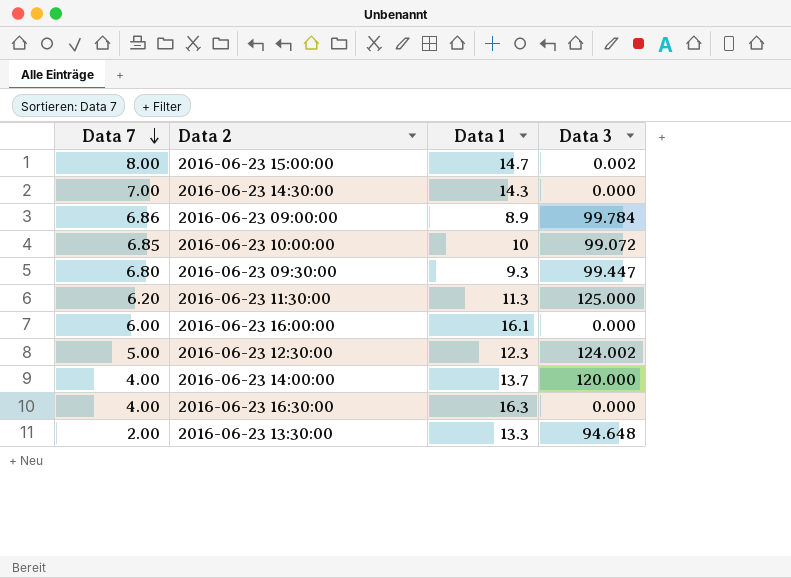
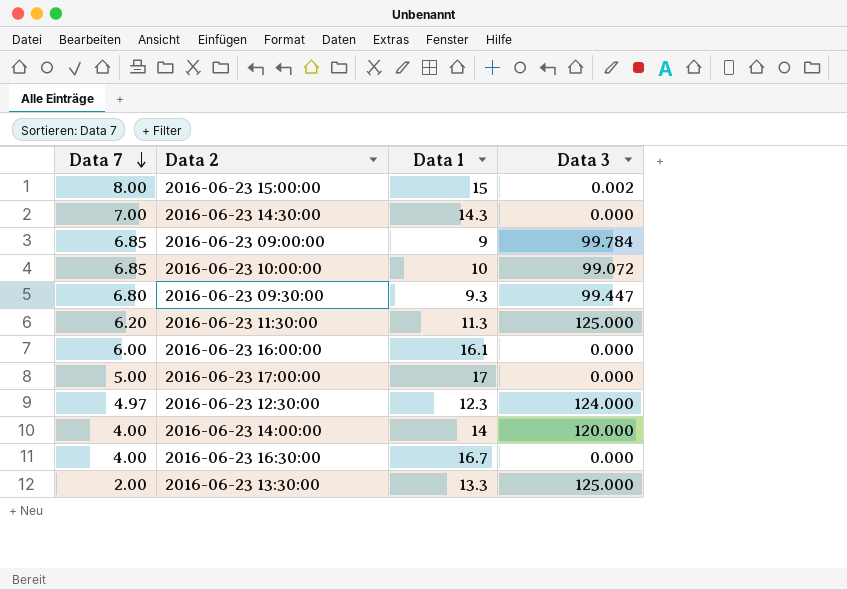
2016-06-23 15:00:00 | Data 1: 14.7 -> 15
2016-06-23 09:00:00 | Data 7: 6.86 -> 6.85
2016-06-23 09:00:00 | Data 1: 8.9 -> 9
row 2016-06-23 17:00:00: none -> 5.00 | 17 | 0.000
2016-06-23 12:30:00 | Data 7: 5.00 -> 4.97
2016-06-23 12:30:00 | Data 3: 124.002 -> 124.000
2016-06-23 14:00:00 | Data 1: 13.7 -> 14
2016-06-23 16:30:00 | Data 1: 16.3 -> 16.7
2016-06-23 13:30:00 | Data 3: 94.648 -> 125.000

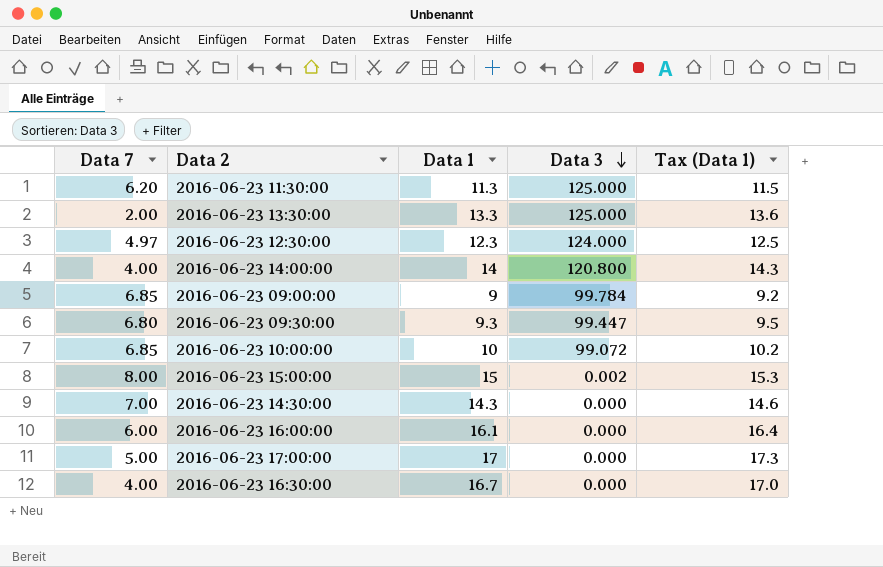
row order: Data 7 descending -> Data 3 descending
column Tax (Data 1) | formula: none -> [Data 1] * 1.02
2016-06-23 14:00:00 | Data 3: 120.000 -> 120.800

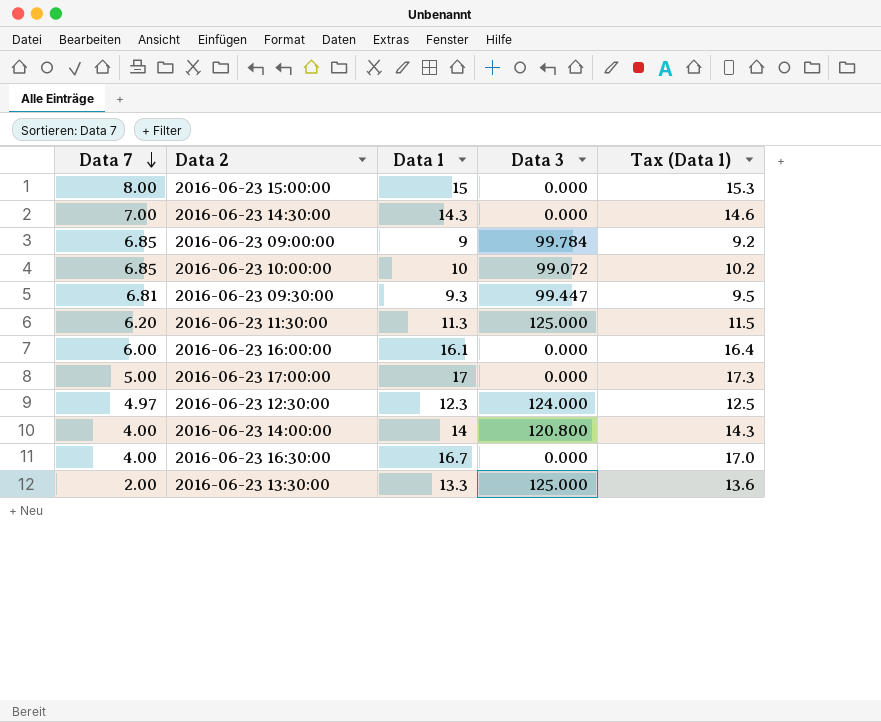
row order: Data 3 descending -> Data 7 descending
2016-06-23 15:00:00 | Data 3: 0.002 -> 0.000
2016-06-23 09:30:00 | Data 7: 6.80 -> 6.81

